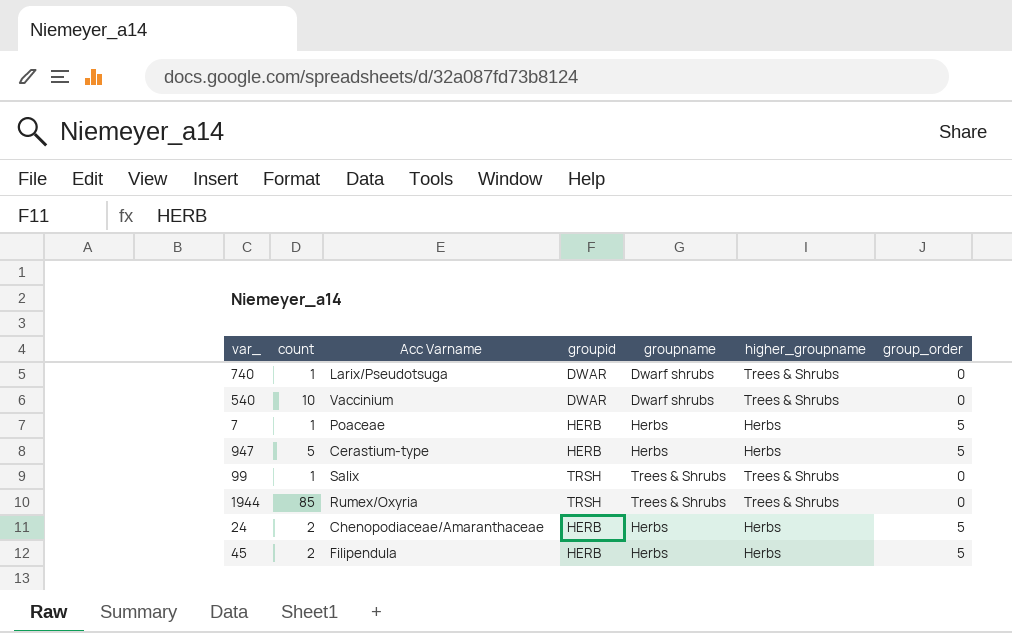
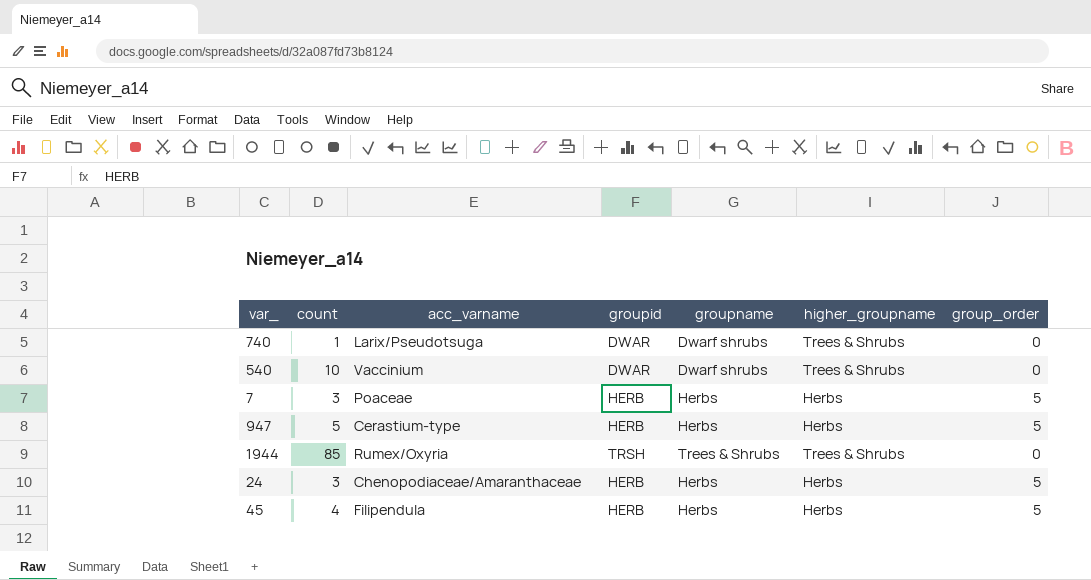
column name: Acc Varname -> acc_varname
row 99: 1 | Salix | TRSH | Trees & Shrubs | Trees & Shrubs | 0 -> none
7 | count: 1 -> 3
24 | count: 2 -> 3
45 | count: 2 -> 4

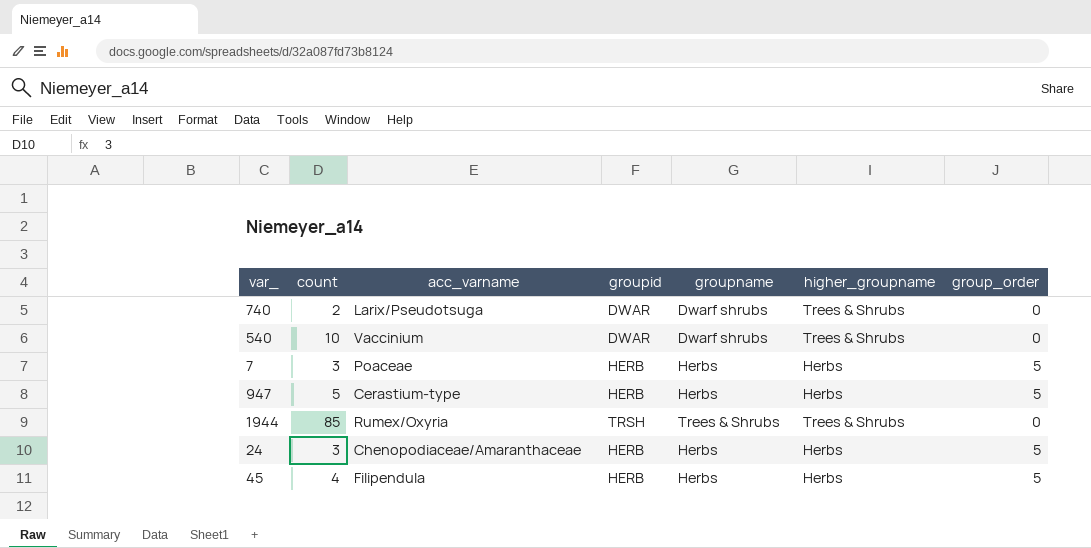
740 | count: 1 -> 2

